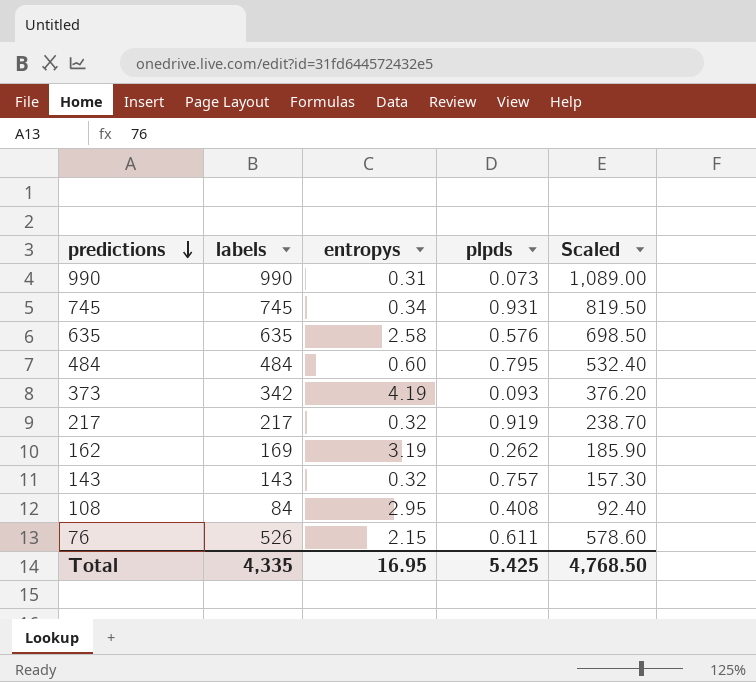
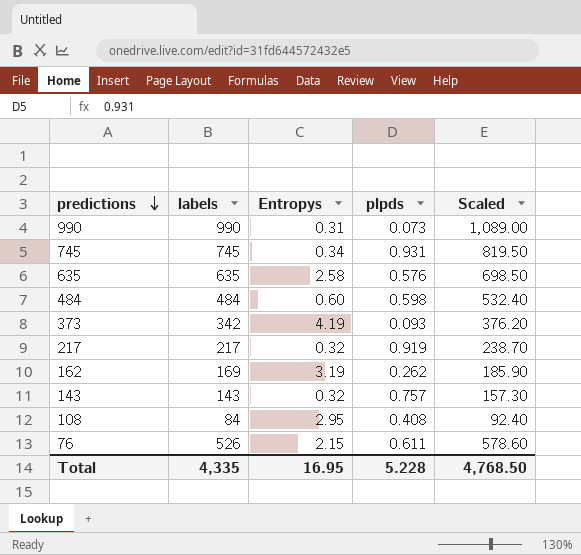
column name: entropys -> Entropys
484 | plpds: 0.795 -> 0.598
Total | plpds: 5.425 -> 5.228

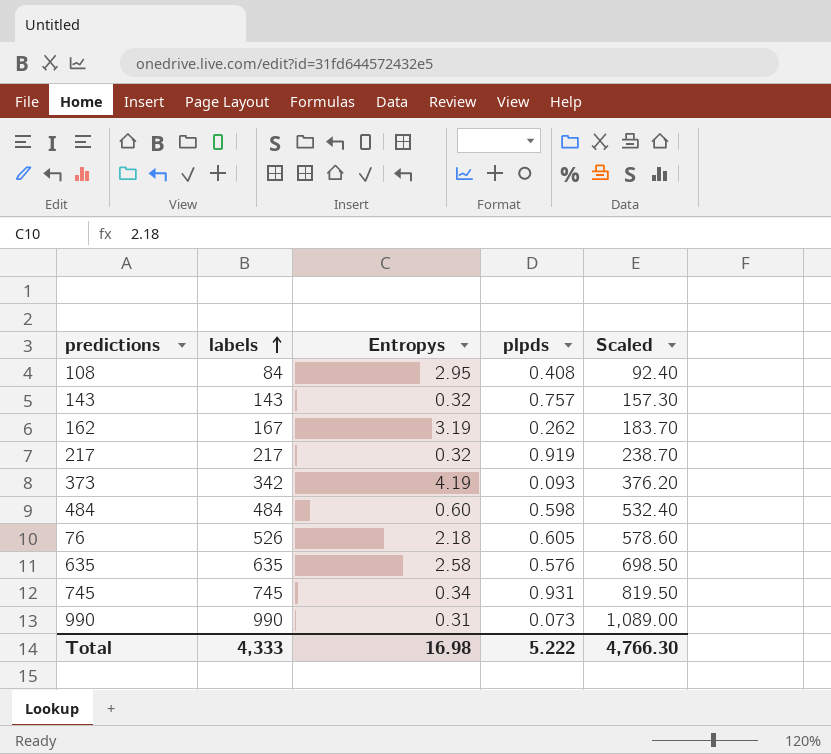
row order: predictions descending -> labels ascending
162 | labels: 169 -> 167
162 | Scaled: 185.90 -> 183.70
76 | Entropys: 2.15 -> 2.18
76 | plpds: 0.611 -> 0.605
Total | labels: 4,335 -> 4,333
Total | Entropys: 16.95 -> 16.98
Total | plpds: 5.228 -> 5.222
Total | Scaled: 4,768.50 -> 4,766.30

